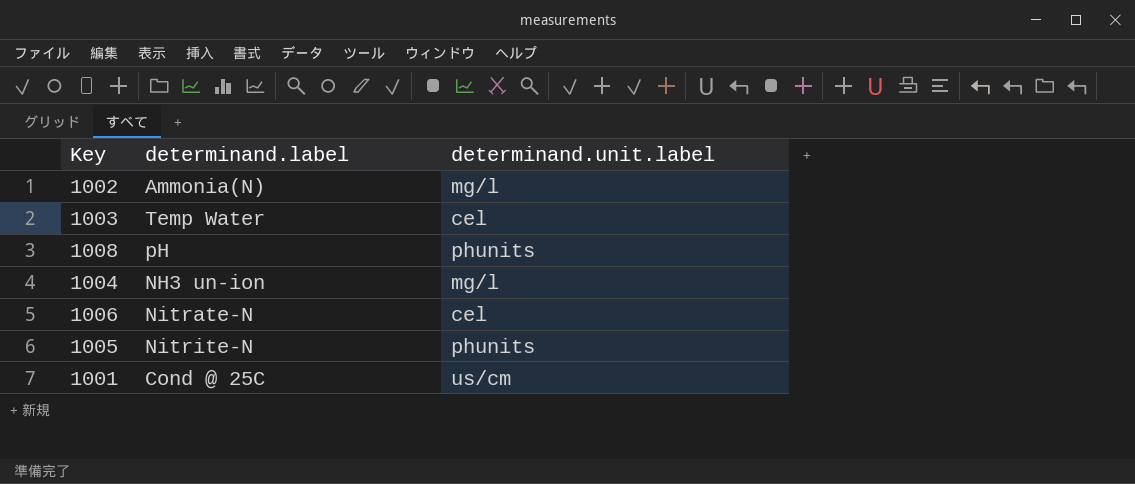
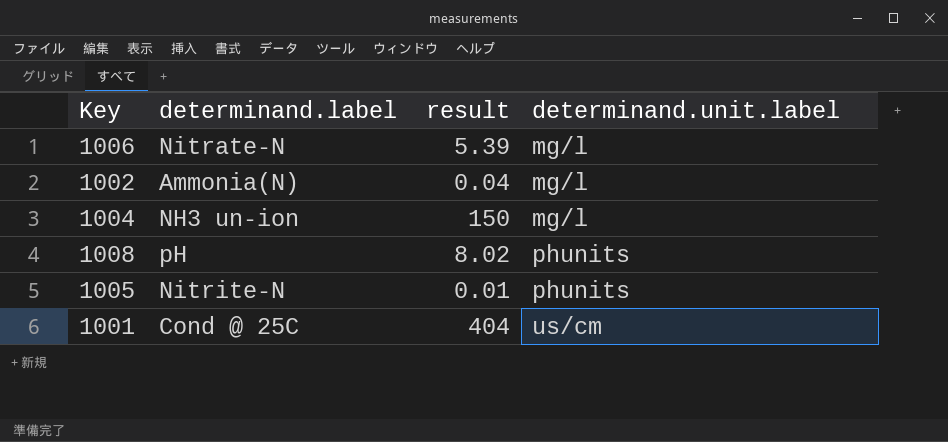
row order: none -> determinand.unit.label ascending
column result | position: none -> 3
row 1003: Temp Water | cel -> none
1006 | determinand.unit.label: cel -> mg/l

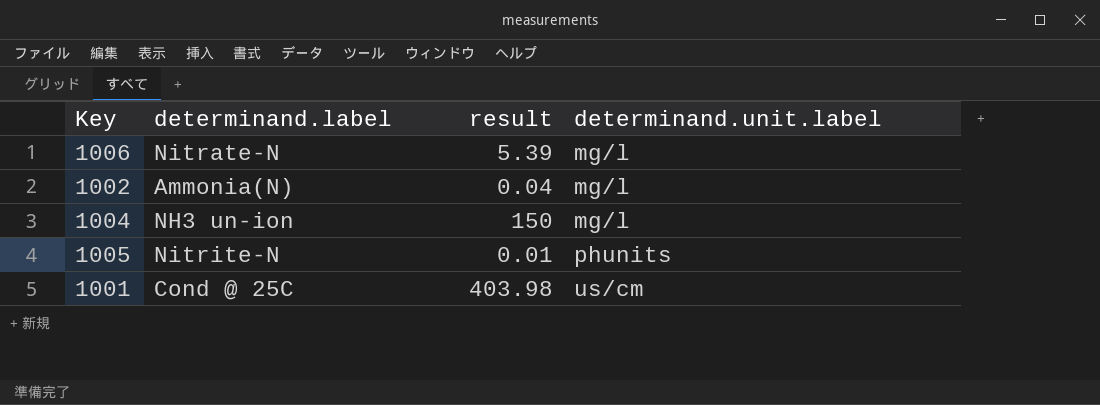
row 1008: pH | 8.02 | phunits -> none
1001 | result: 404 -> 403.98

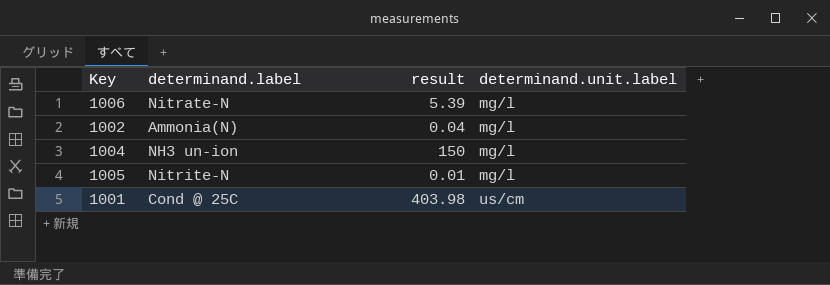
1005 | determinand.unit.label: phunits -> mg/l

